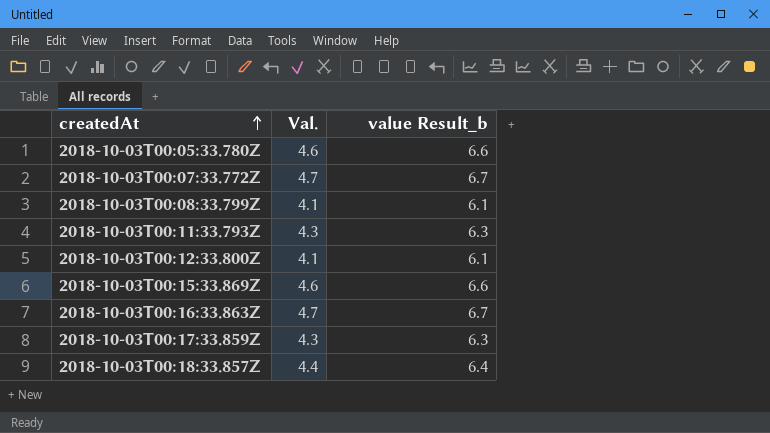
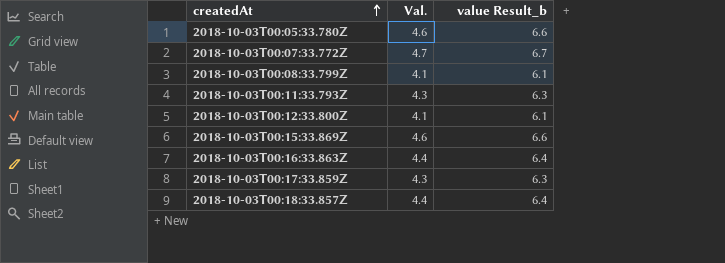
2018-10-03T00:16:33.863Z | Val.: 4.7 -> 4.4
2018-10-03T00:16:33.863Z | value Result_b: 6.7 -> 6.4

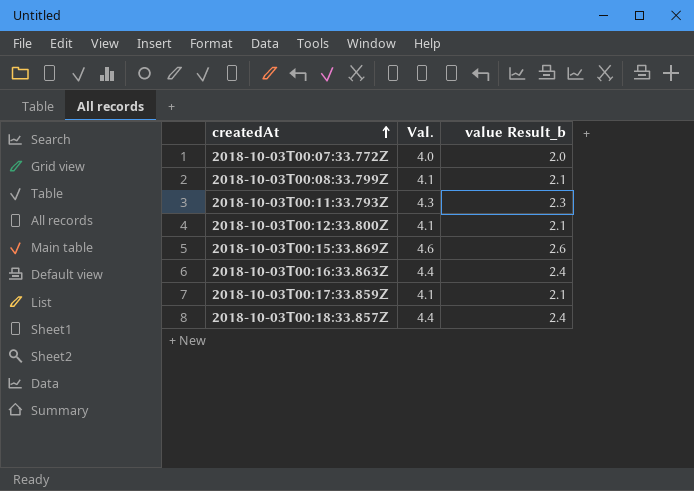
column value Result_b | formula: [Val.] + 2 -> [Val.] - 2
row 2018-10-03T00:05:33.780Z: 4.6 | 6.6 -> none
2018-10-03T00:07:33.772Z | Val.: 4.7 -> 4.0
2018-10-03T00:17:33.859Z | Val.: 4.3 -> 4.1

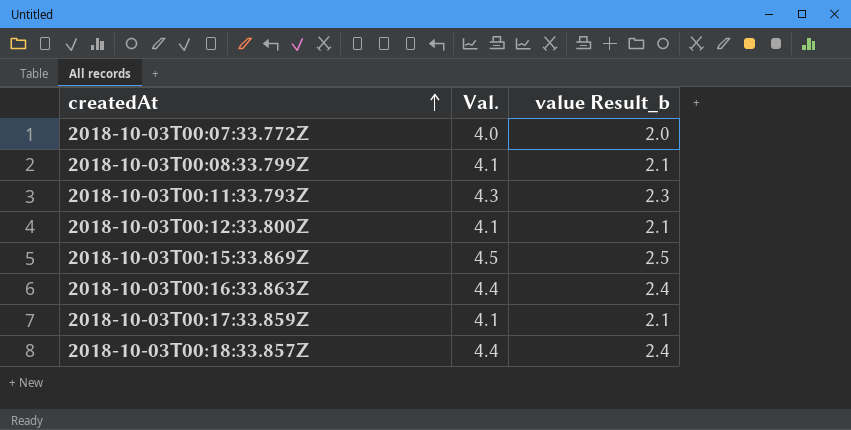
2018-10-03T00:15:33.869Z | Val.: 4.6 -> 4.5
2018-10-03T00:15:33.869Z | value Result_b: 2.6 -> 2.5

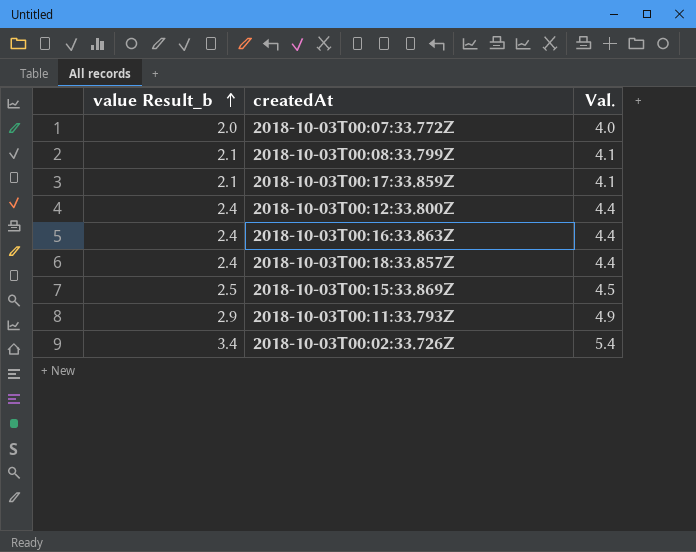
row order: createdAt ascending -> value Result_b ascending
column value Result_b | position: 3 -> 1
2018-10-03T00:12:33.800Z | value Result_b: 2.1 -> 2.4
2018-10-03T00:12:33.800Z | Val.: 4.1 -> 4.4
2018-10-03T00:11:33.793Z | value Result_b: 2.3 -> 2.9
2018-10-03T00:11:33.793Z | Val.: 4.3 -> 4.9
row 2018-10-03T00:02:33.726Z: none -> 3.4 | 5.4

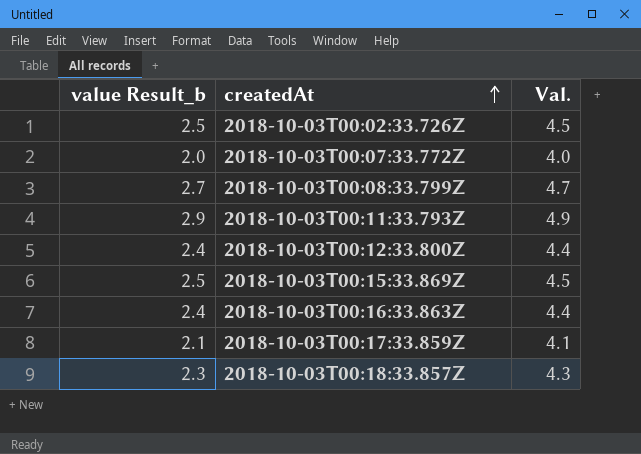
row order: value Result_b ascending -> createdAt ascending
2018-10-03T00:02:33.726Z | value Result_b: 3.4 -> 2.5
2018-10-03T00:02:33.726Z | Val.: 5.4 -> 4.5
2018-10-03T00:08:33.799Z | value Result_b: 2.1 -> 2.7
2018-10-03T00:08:33.799Z | Val.: 4.1 -> 4.7
2018-10-03T00:18:33.857Z | value Result_b: 2.4 -> 2.3
2018-10-03T00:18:33.857Z | Val.: 4.4 -> 4.3

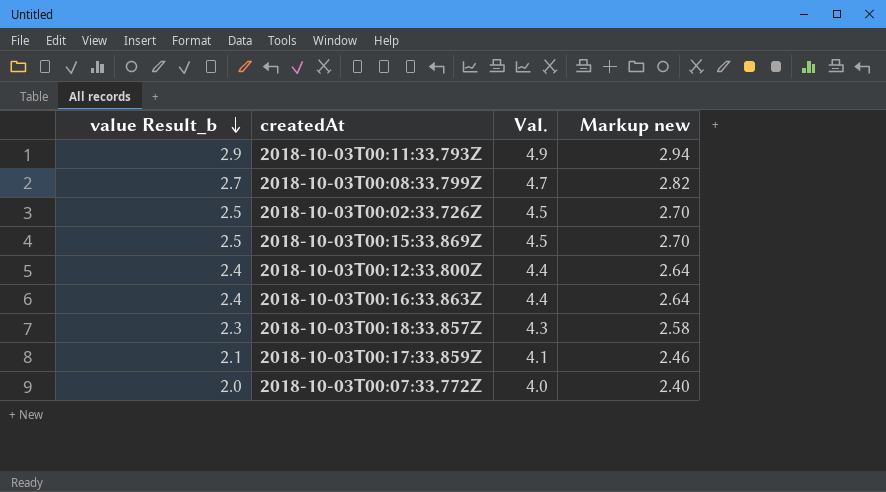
row order: createdAt ascending -> value Result_b descending
column Markup new | formula: none -> [Val.] * 0.6

